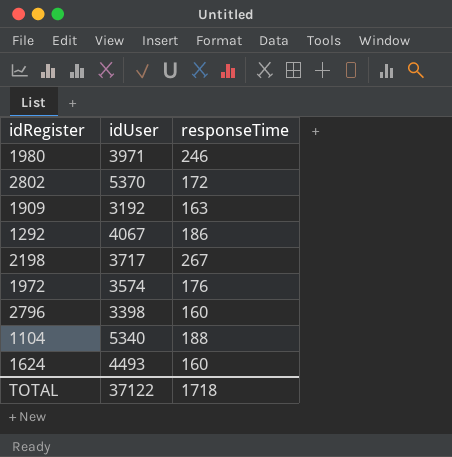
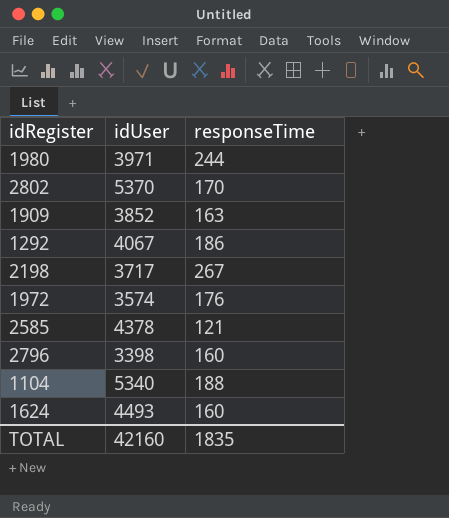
1980 | responseTime: 246 -> 244
2802 | responseTime: 172 -> 170
1909 | idUser: 3192 -> 3852
row 2585: none -> 4378 | 121
TOTAL | idUser: 37122 -> 42160
TOTAL | responseTime: 1718 -> 1835

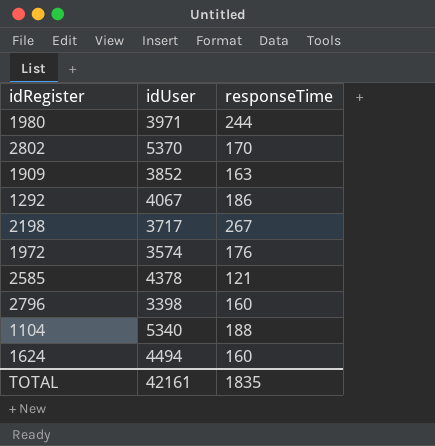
1624 | idUser: 4493 -> 4494
TOTAL | idUser: 42160 -> 42161

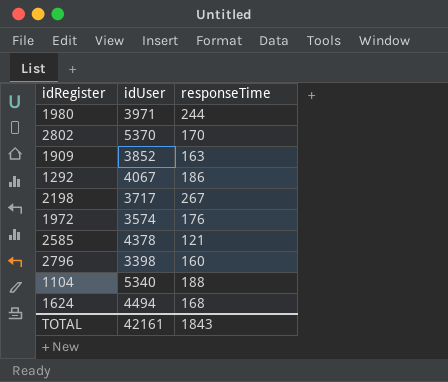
1624 | responseTime: 160 -> 168
TOTAL | responseTime: 1835 -> 1843

